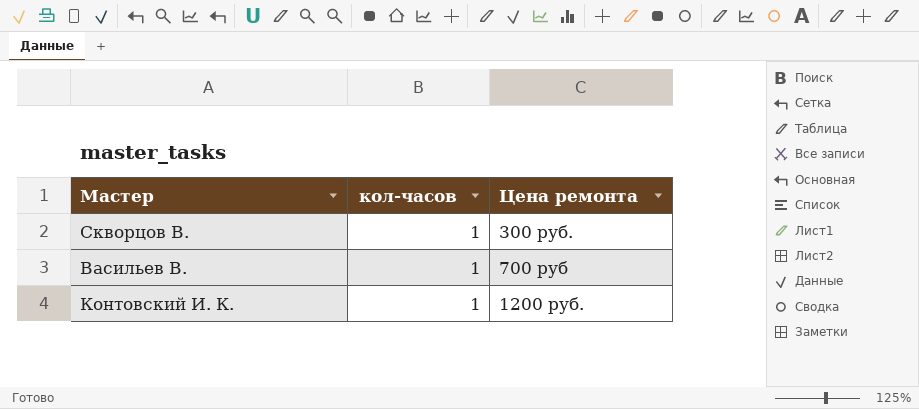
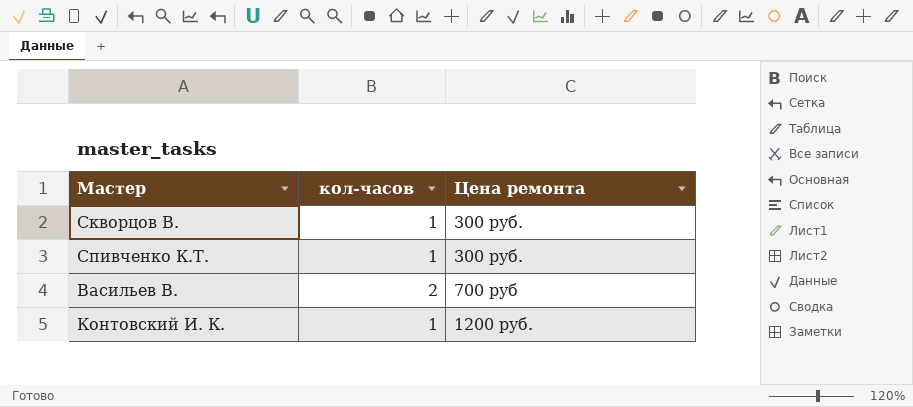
row Спивченко К.Т.: none -> 1 | 300 руб.
Васильев В. | кол-часов: 1 -> 2

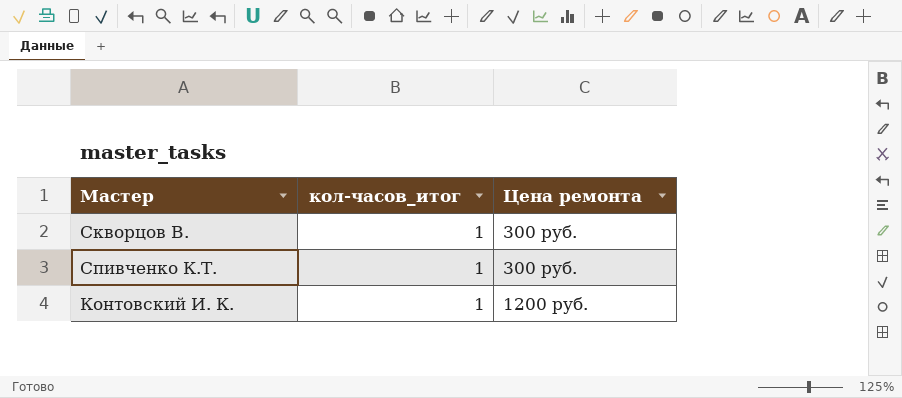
column name: кол-часов -> кол-часов_итог
row Васильев В.: 2 | 700 руб -> none

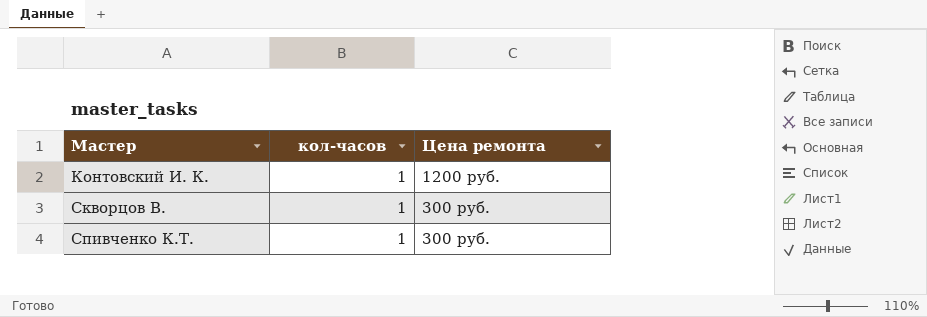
row order: Цена ремонта ascending -> Мастер ascending
column name: кол-часов_итог -> кол-часов

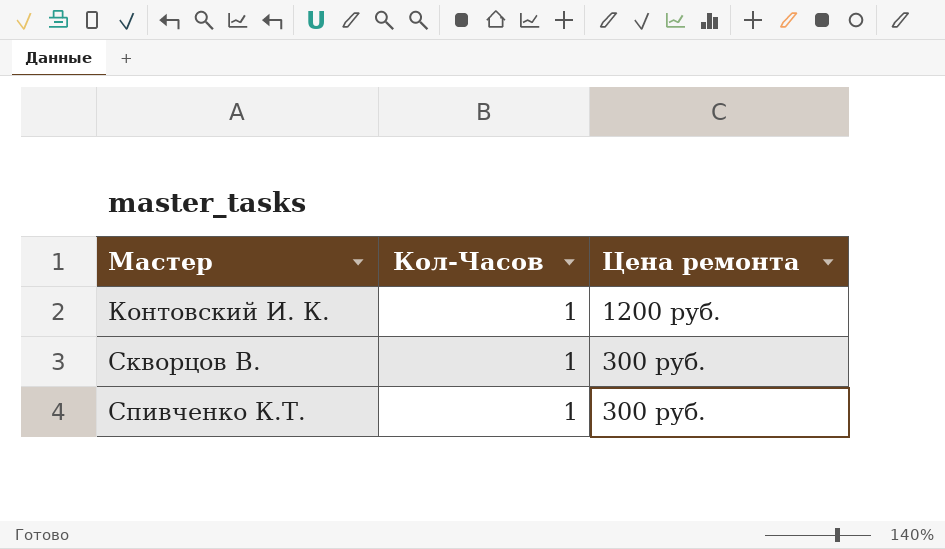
column name: кол-часов -> Кол-Часов

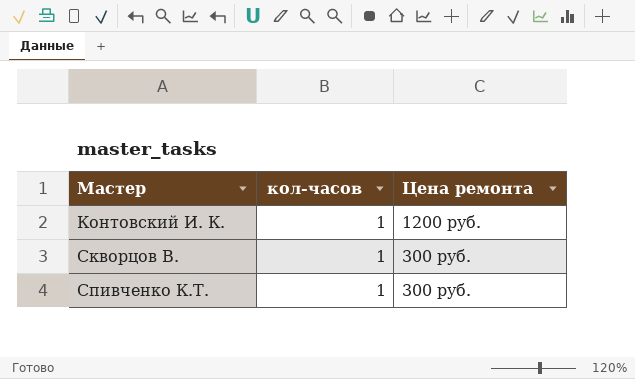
column name: Кол-Часов -> кол-часов

